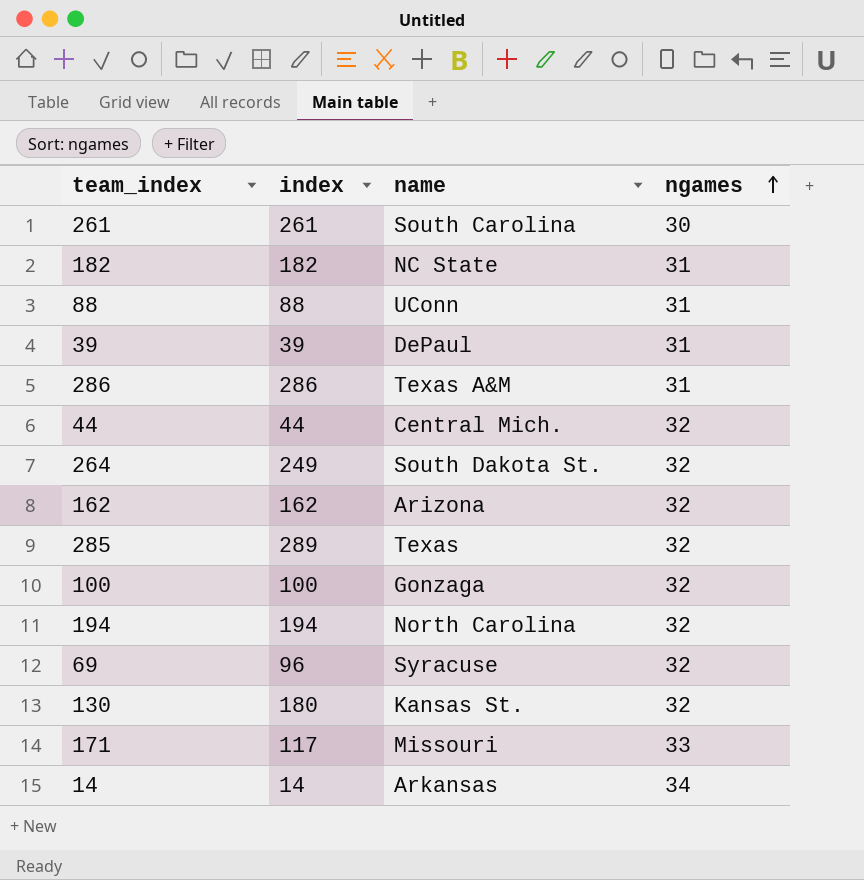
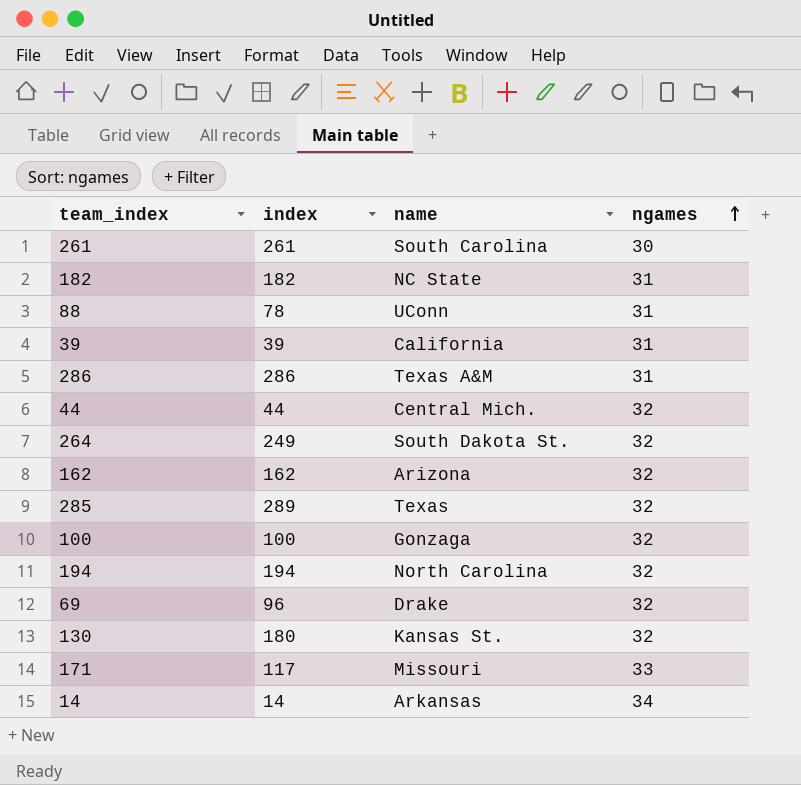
88 | index: 88 -> 78
39 | name: DePaul -> California
69 | name: Syracuse -> Drake

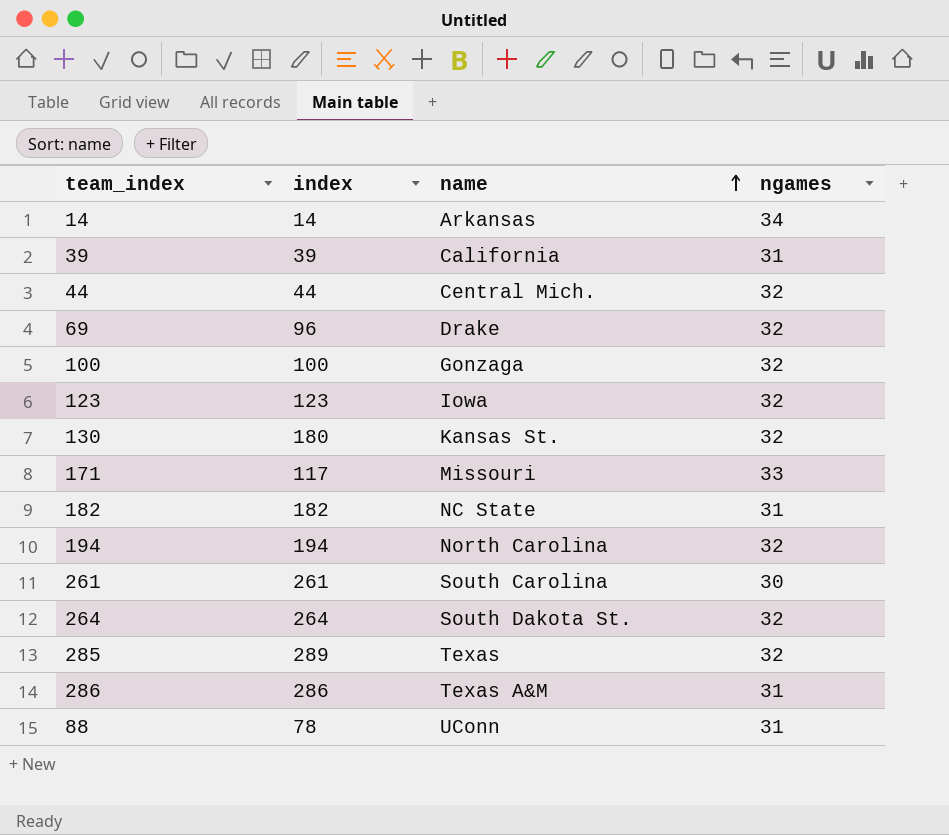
row order: ngames ascending -> name ascending
row 162: 162 | Arizona | 32 -> none
row 123: none -> 123 | Iowa | 32
264 | index: 249 -> 264

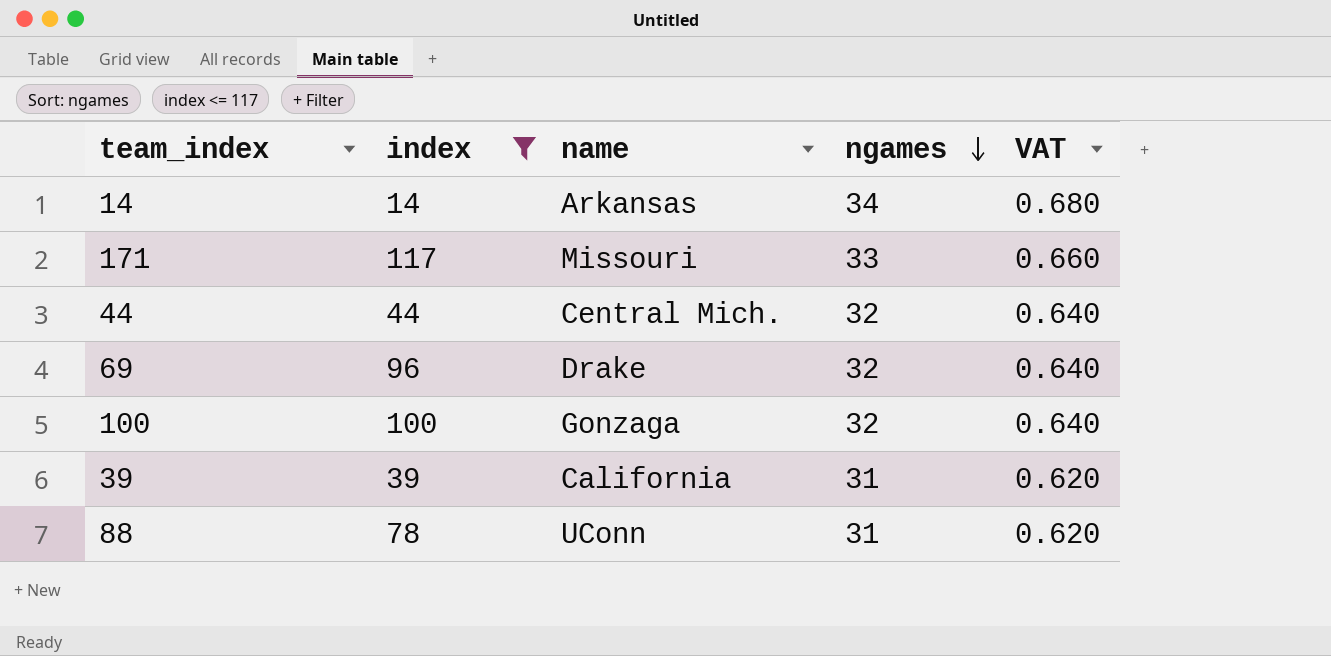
filter: none -> index <= 117
row order: name ascending -> ngames descending
column VAT | formula: none -> [ngames] * 0.02

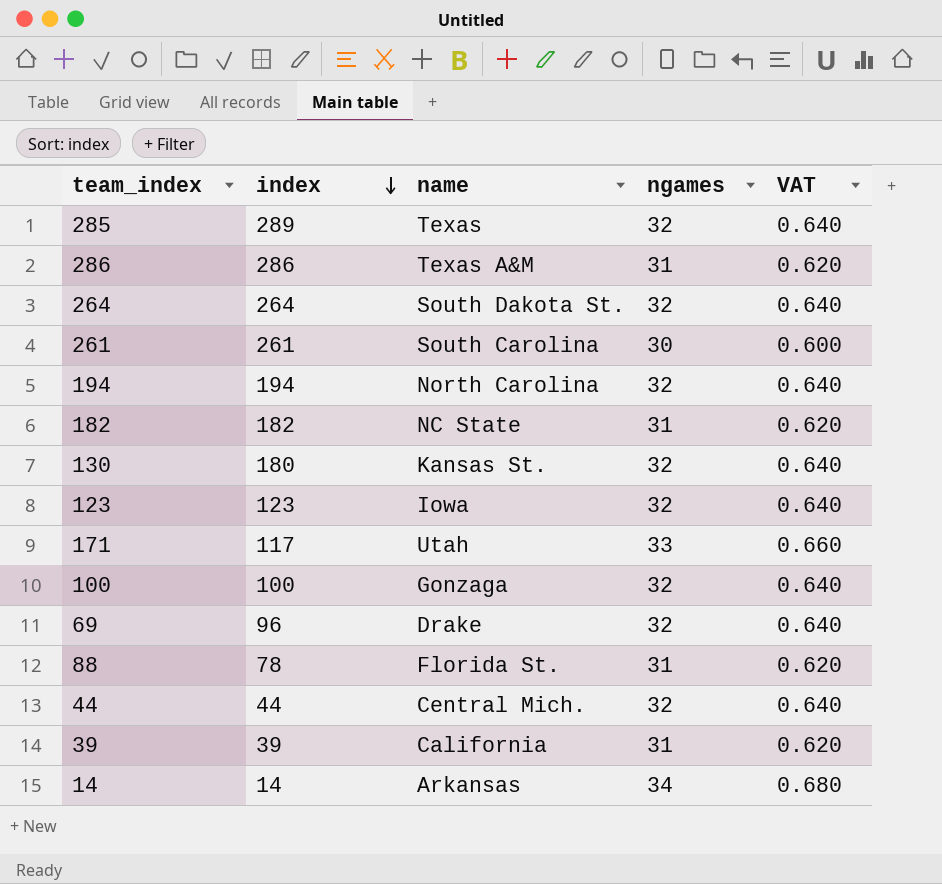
filter: index <= 117 -> none
row order: ngames descending -> index descending
171 | name: Missouri -> Utah
88 | name: UConn -> Florida St.

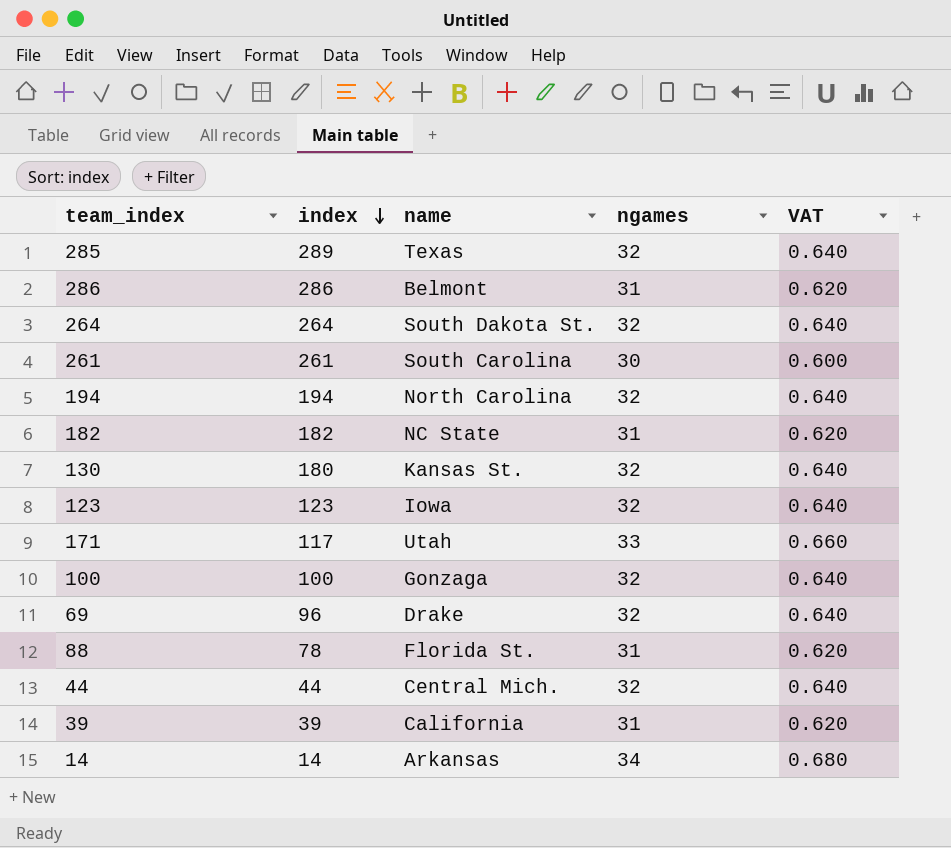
286 | name: Texas A&M -> Belmont

